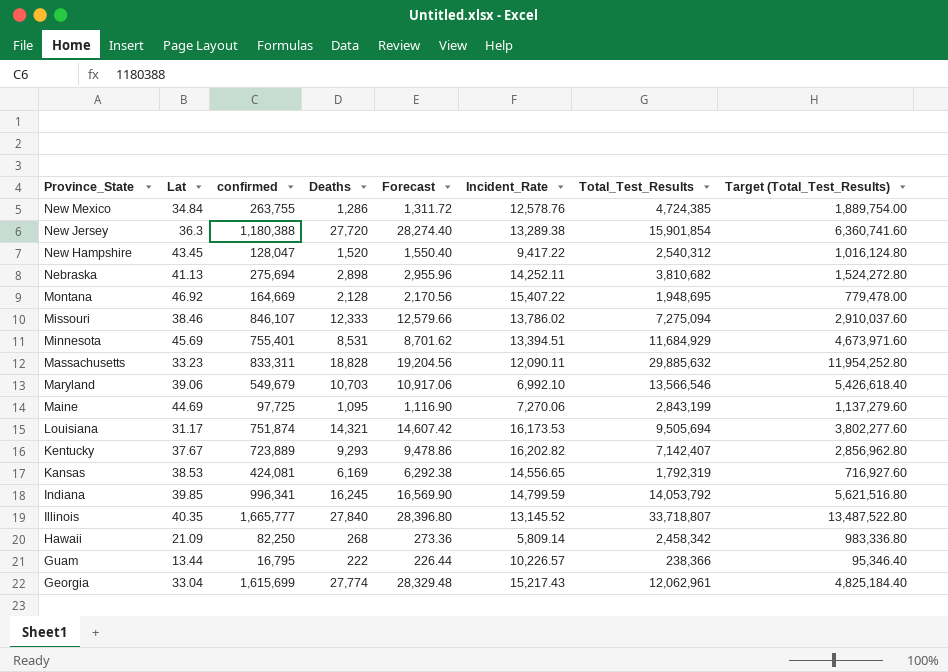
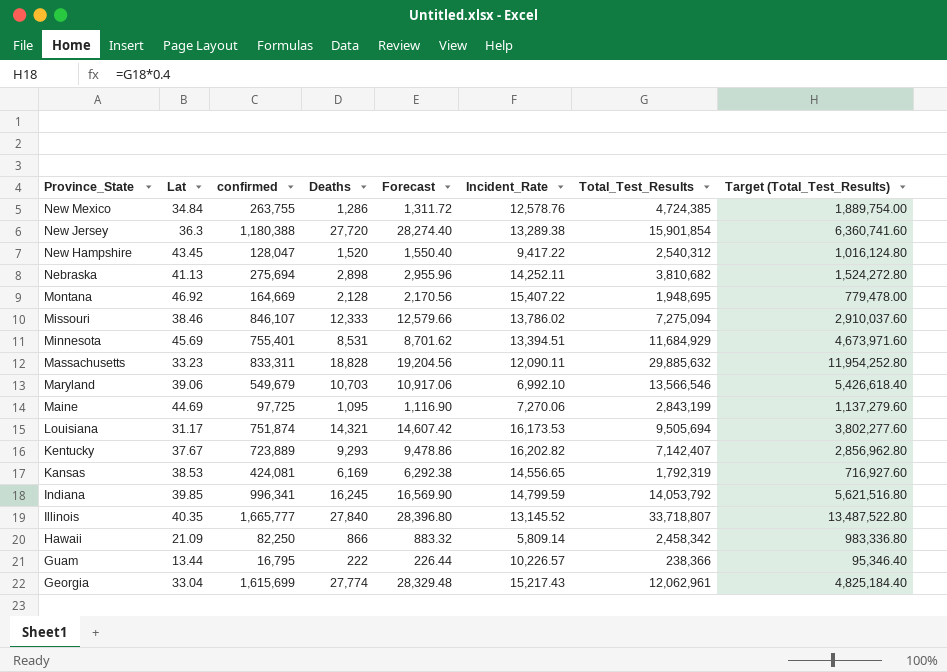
Hawaii | Deaths: 268 -> 866
Hawaii | Forecast: 273.36 -> 883.32

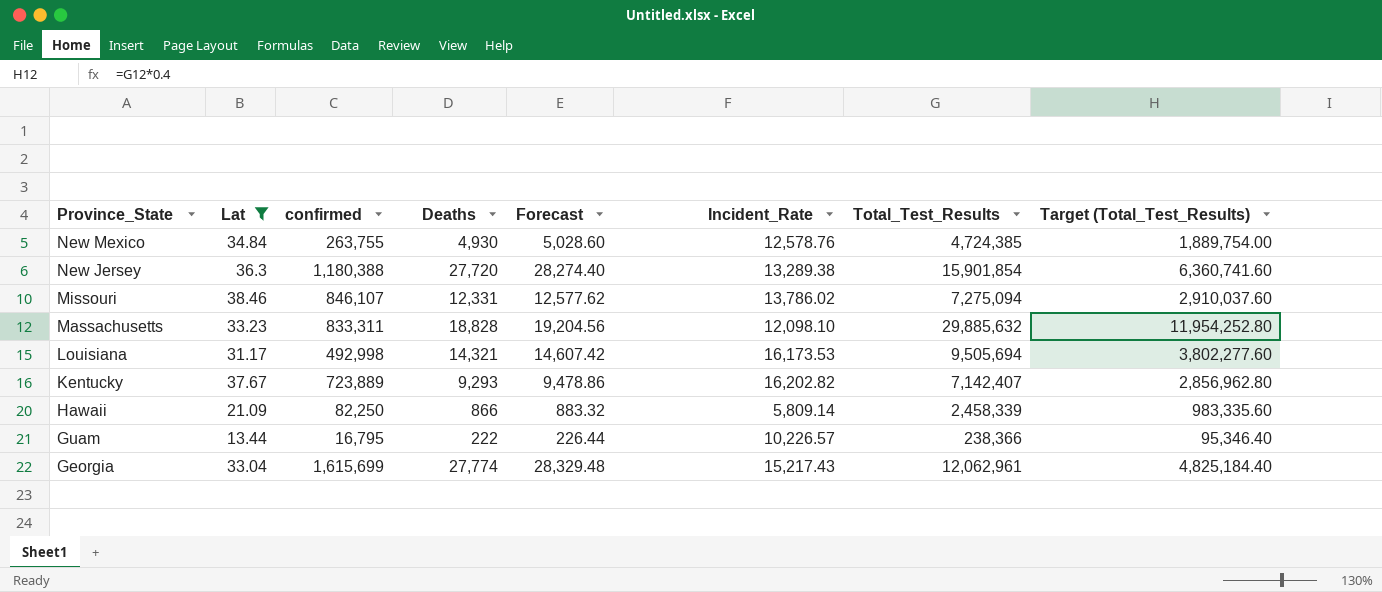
filter: none -> Lat <= 38.46
New Mexico | Deaths: 1,286 -> 4,930
New Mexico | Forecast: 1,311.72 -> 5,028.60
Missouri | Deaths: 12,333 -> 12,331
Missouri | Forecast: 12,579.66 -> 12,577.62
Massachusetts | Incident_Rate: 12,090.11 -> 12,098.10
Louisiana | confirmed: 751,874 -> 492,998
Hawaii | Total_Test_Results: 2,458,342 -> 2,458,339
Hawaii | Target (Total_Test_Results): 983,336.80 -> 983,335.60

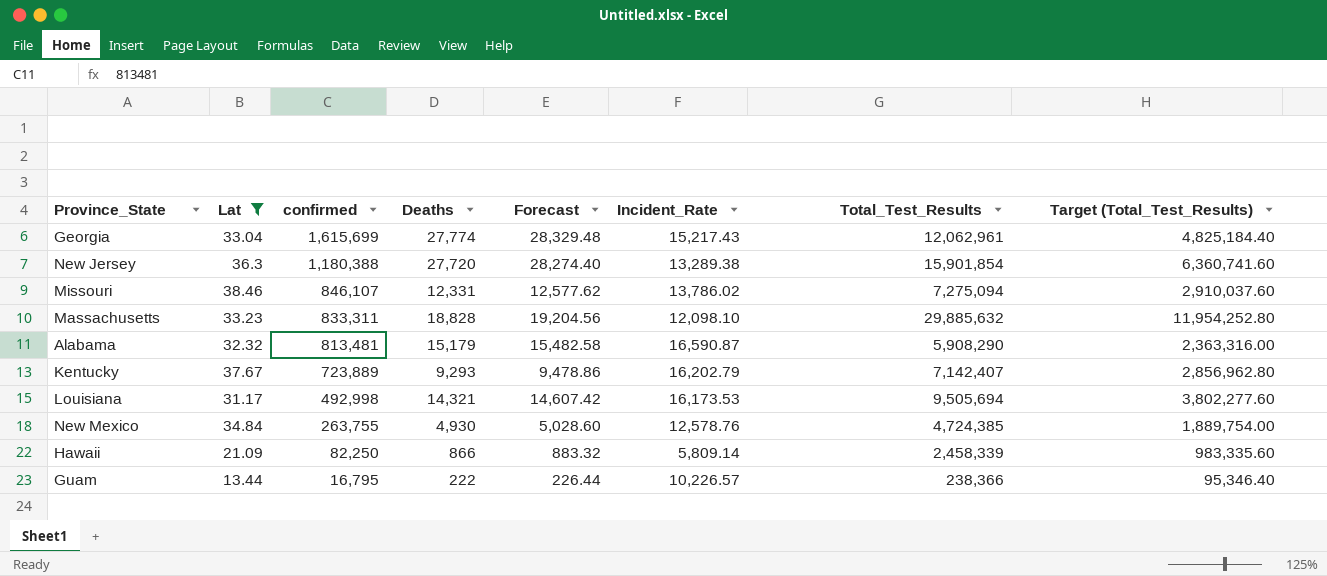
row order: Province_State descending -> confirmed descending
row Alabama: none -> 32.32 | 813,481 | 15,179 | 15,482.58 | 16,590.87 | 5,908,290 | 2,363,316.00
Kentucky | Incident_Rate: 16,202.82 -> 16,202.79

